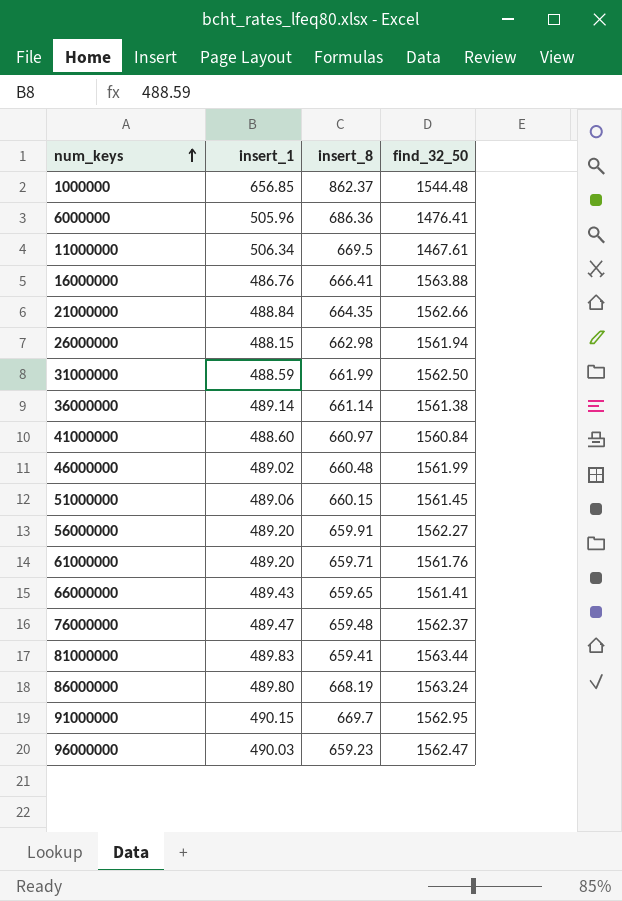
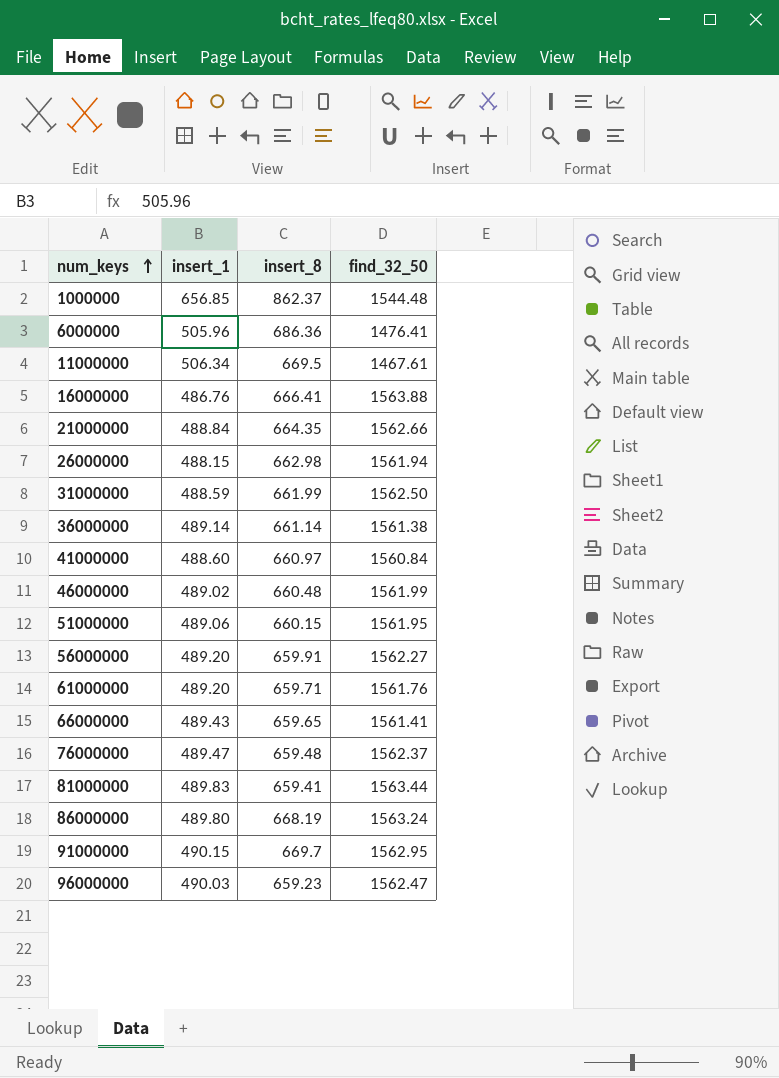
51000000 | find_32_50: 1561.45 -> 1561.95

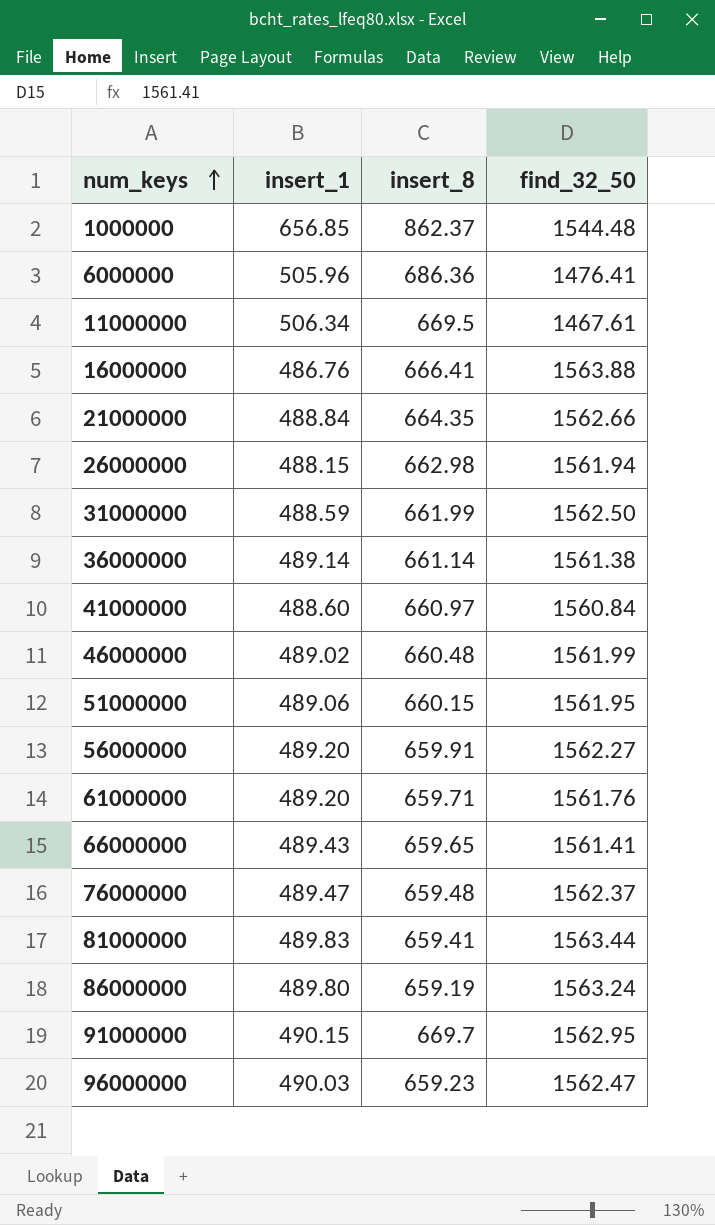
86000000 | insert_8: 668.19 -> 659.19

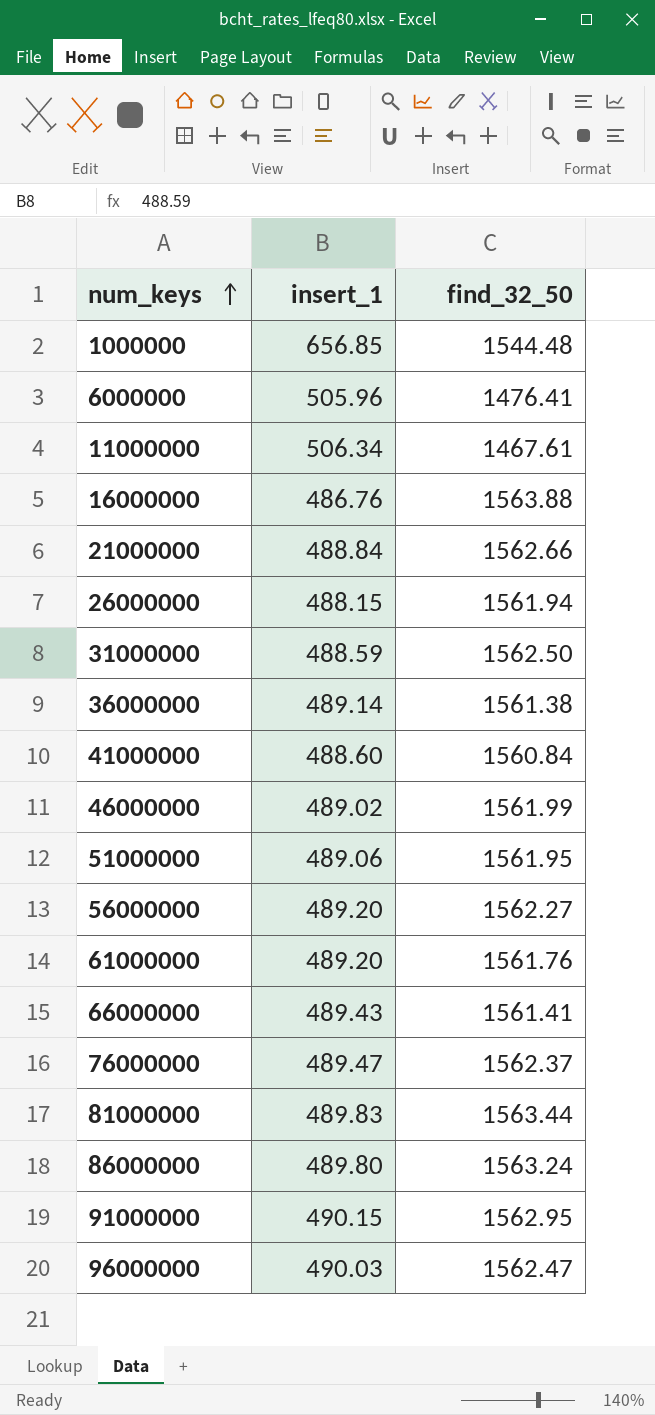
column insert_8 | position: 3 -> none

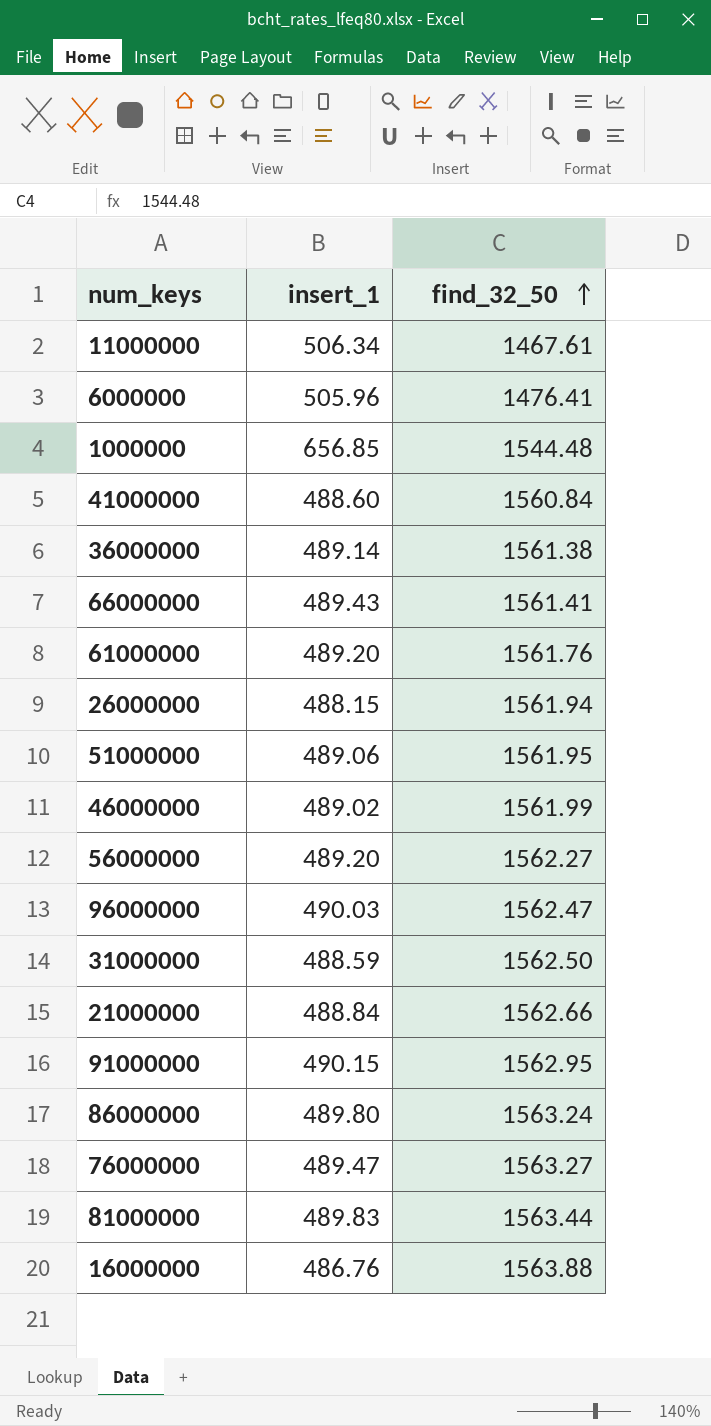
row order: num_keys ascending -> find_32_50 ascending
76000000 | find_32_50: 1562.37 -> 1563.27

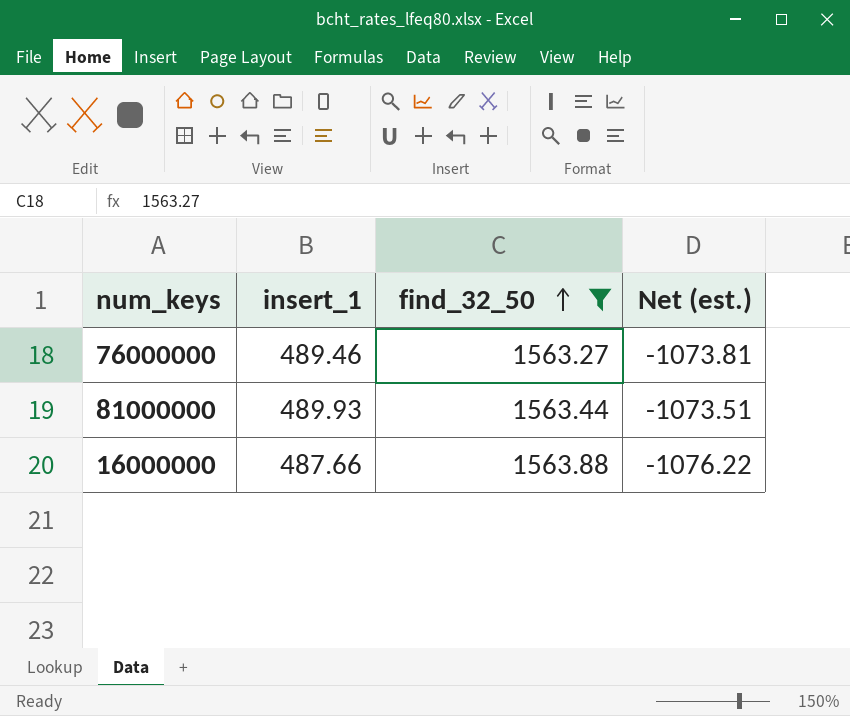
filter: none -> find_32_50 >= 1563.27
column Net (est.) | formula: none -> [insert_1] - [find_32_50]
76000000 | insert_1: 489.47 -> 489.46
81000000 | insert_1: 489.83 -> 489.93
16000000 | insert_1: 486.76 -> 487.66

